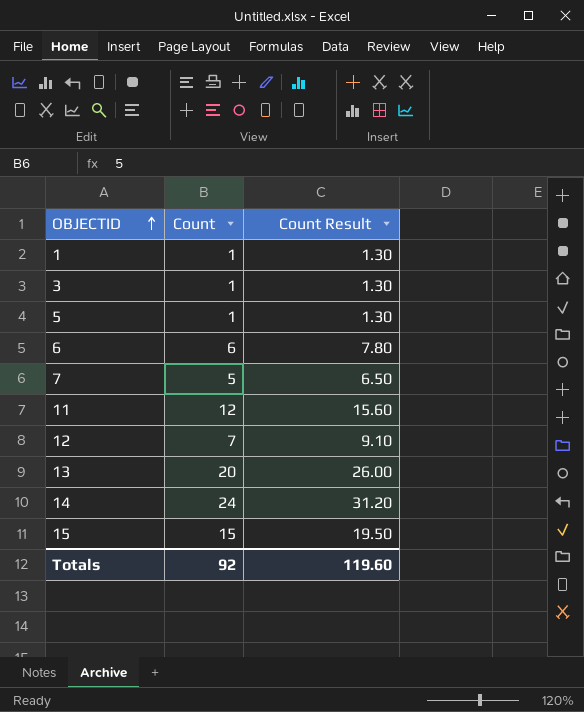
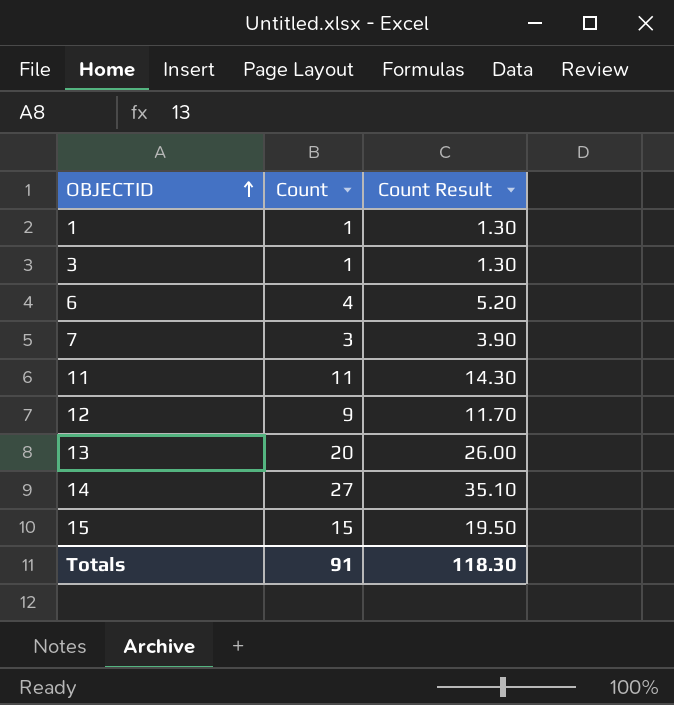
row 5: 1 | 1.30 -> none
6 | Count: 6 -> 4
6 | Count Result: 7.80 -> 5.20
7 | Count: 5 -> 3
7 | Count Result: 6.50 -> 3.90
11 | Count: 12 -> 11
11 | Count Result: 15.60 -> 14.30
12 | Count: 7 -> 9
12 | Count Result: 9.10 -> 11.70
14 | Count: 24 -> 27
14 | Count Result: 31.20 -> 35.10
Totals | Count: 92 -> 91
Totals | Count Result: 119.60 -> 118.30

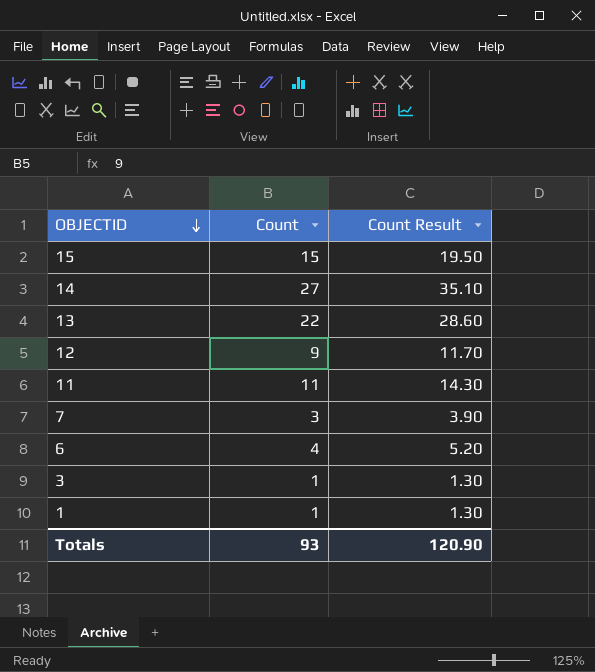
row order: OBJECTID ascending -> OBJECTID descending
13 | Count: 20 -> 22
13 | Count Result: 26.00 -> 28.60
Totals | Count: 91 -> 93
Totals | Count Result: 118.30 -> 120.90

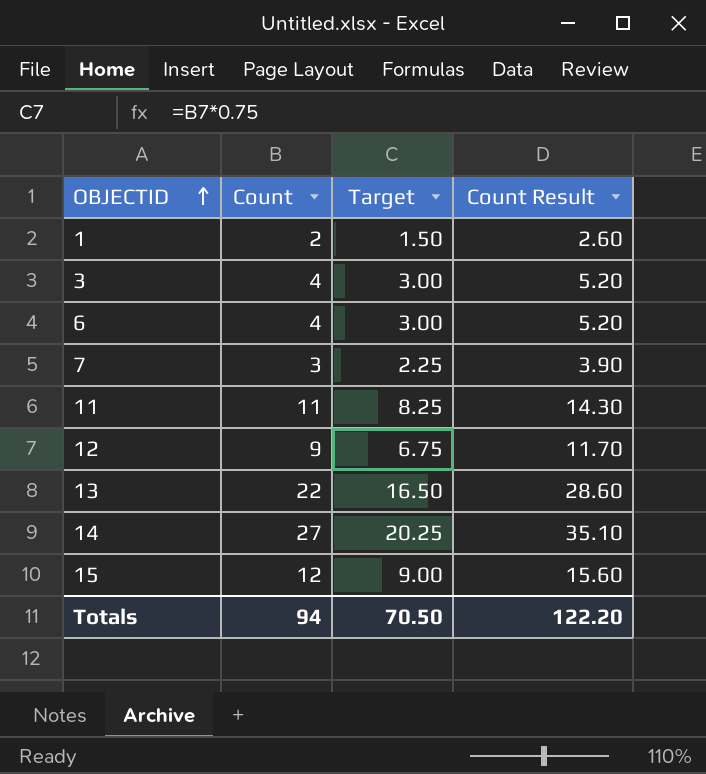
row order: OBJECTID descending -> OBJECTID ascending
column Target | formula: none -> [Count] * 0.75
1 | Count: 1 -> 2
1 | Count Result: 1.30 -> 2.60
3 | Count: 1 -> 4
3 | Count Result: 1.30 -> 5.20
15 | Count: 15 -> 12
15 | Count Result: 19.50 -> 15.60
Totals | Count: 93 -> 94
Totals | Count Result: 120.90 -> 122.20

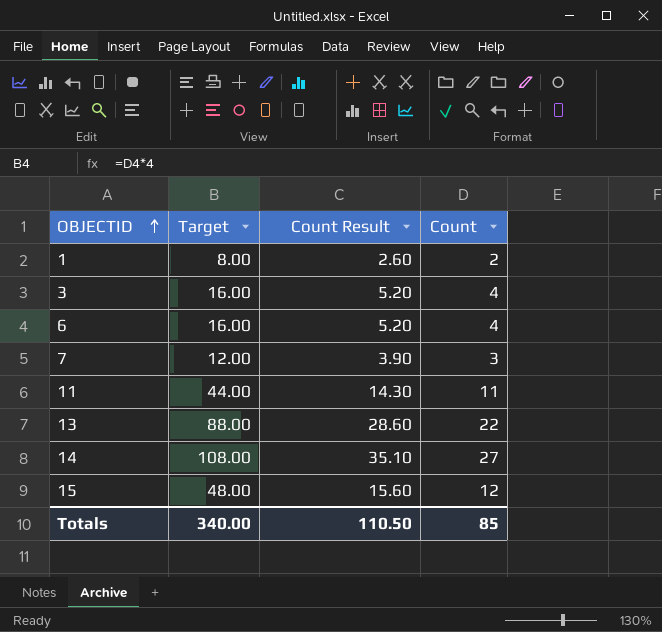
column Target | formula: [Count] * 0.75 -> [Count] * 4
column Count | position: 2 -> 4
row 12: 9 | 6.75 | 11.70 -> none
Totals | Target: 70.50 -> 340.00
Totals | Count Result: 122.20 -> 110.50
Totals | Count: 94 -> 85

